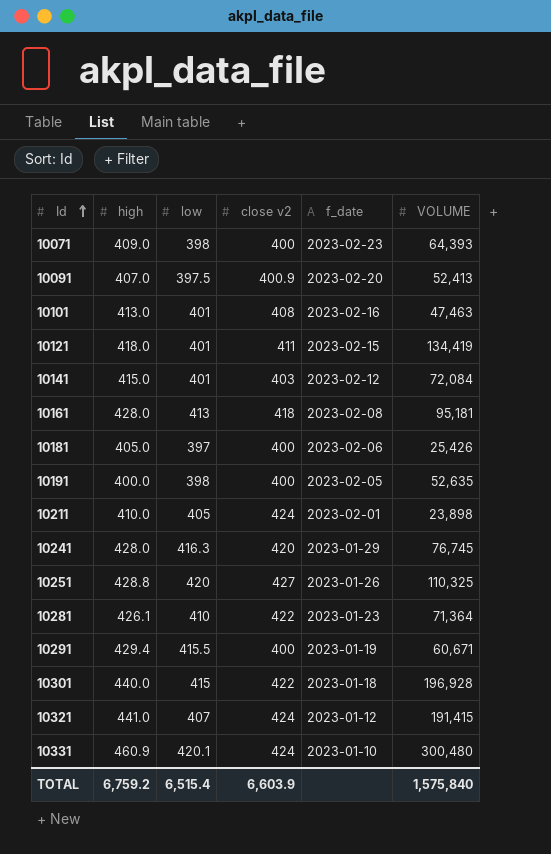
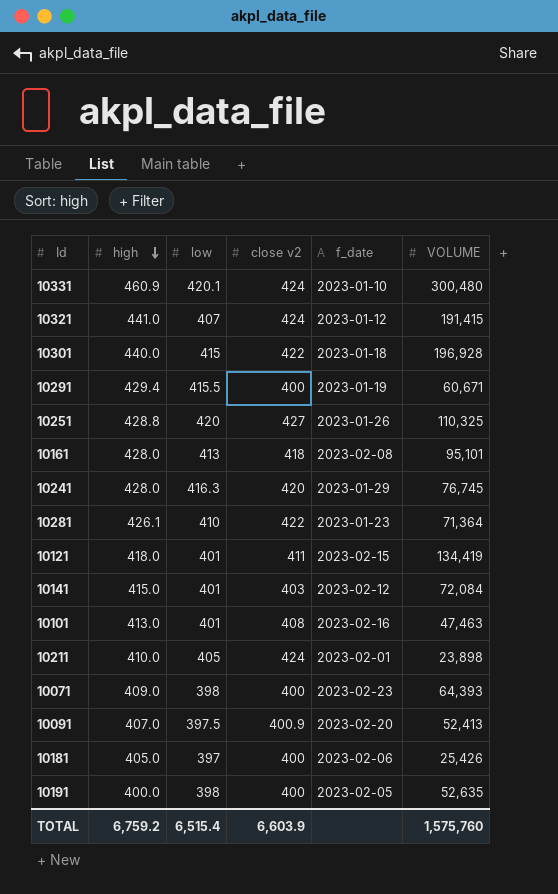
row order: Id ascending -> high descending
10161 | VOLUME: 95,181 -> 95,101
TOTAL | VOLUME: 1,575,840 -> 1,575,760

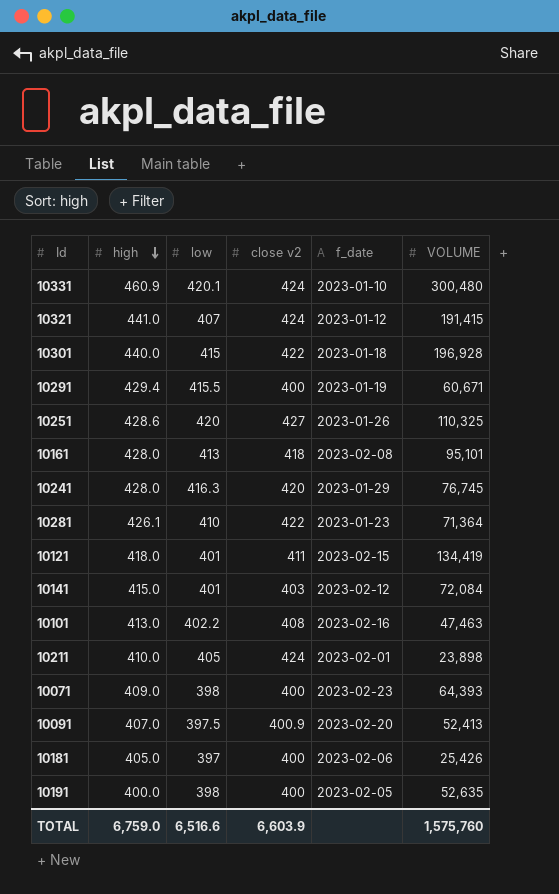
10251 | high: 428.8 -> 428.6
10101 | low: 401 -> 402.2
TOTAL | high: 6,759.2 -> 6,759.0
TOTAL | low: 6,515.4 -> 6,516.6

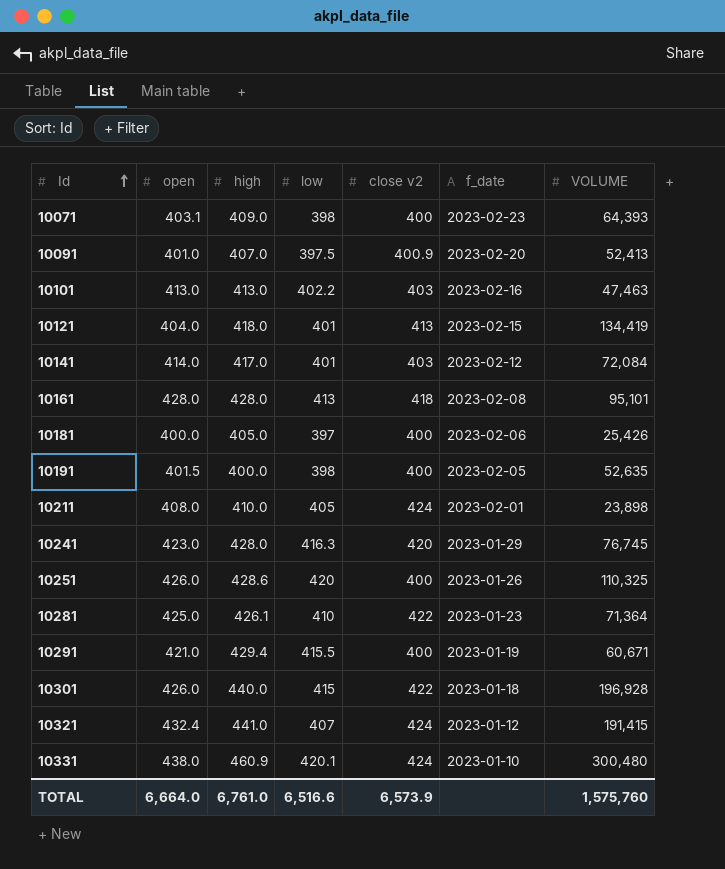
row order: high descending -> Id ascending
column open | position: none -> 2
10101 | close v2: 408 -> 403
10121 | close v2: 411 -> 413
10141 | high: 415.0 -> 417.0
10251 | close v2: 427 -> 400
TOTAL | high: 6,759.0 -> 6,761.0
TOTAL | close v2: 6,603.9 -> 6,573.9

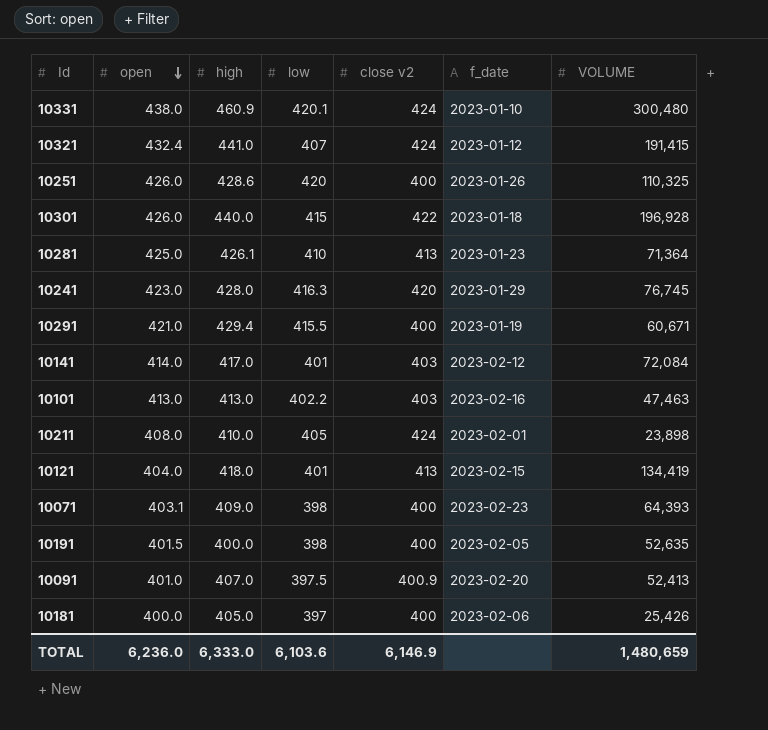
row order: Id ascending -> open descending
row 10161: 428.0 | 428.0 | 413 | 418 | 2023-02-08 | 95,101 -> none
10281 | close v2: 422 -> 413
TOTAL | open: 6,664.0 -> 6,236.0
TOTAL | high: 6,761.0 -> 6,333.0
TOTAL | low: 6,516.6 -> 6,103.6
TOTAL | close v2: 6,573.9 -> 6,146.9
TOTAL | VOLUME: 1,575,760 -> 1,480,659

